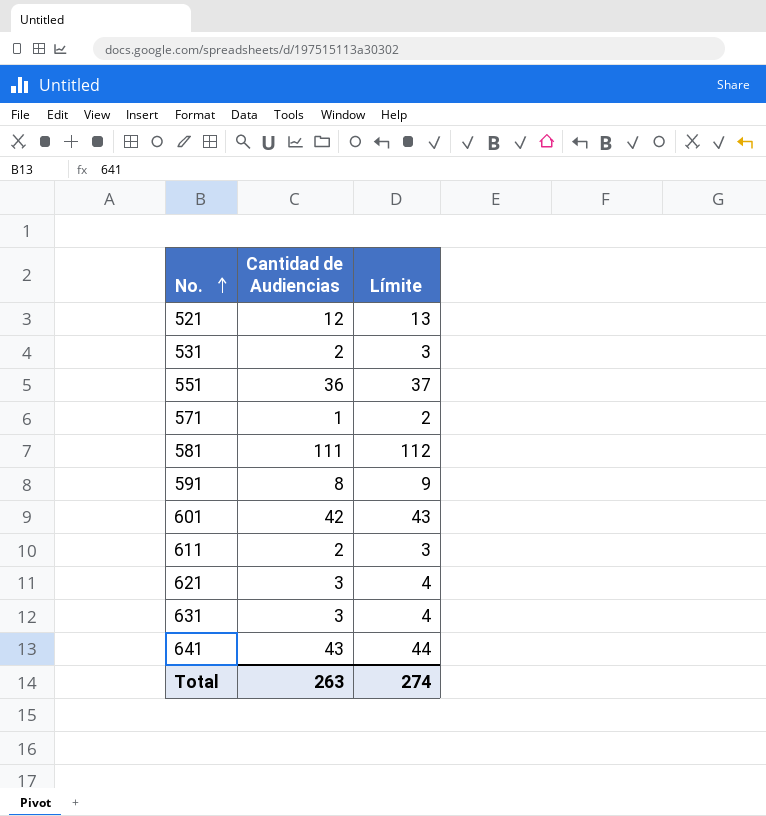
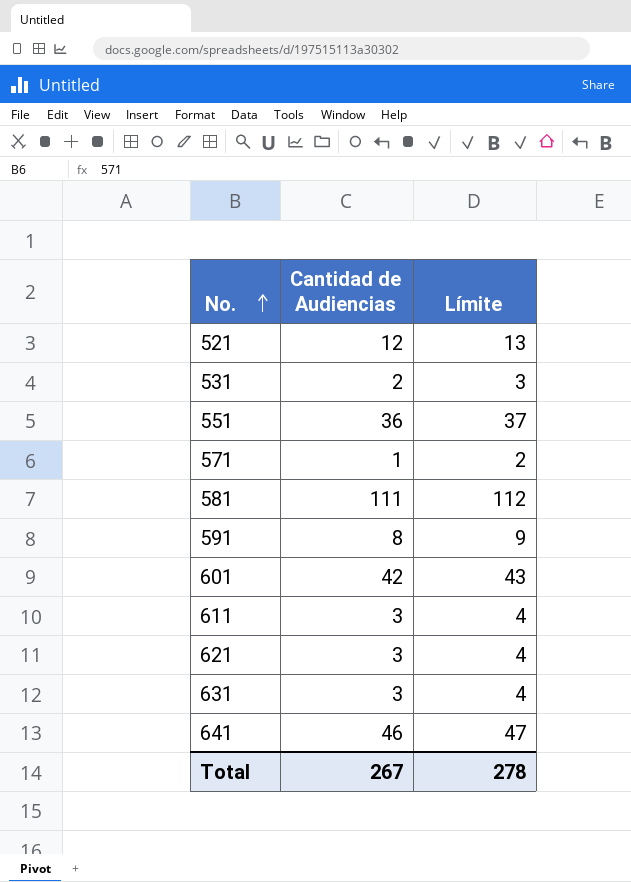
611 | Cantidad de Audiencias: 2 -> 3
611 | Límite: 3 -> 4
641 | Cantidad de Audiencias: 43 -> 46
641 | Límite: 44 -> 47
Total | Cantidad de Audiencias: 263 -> 267
Total | Límite: 274 -> 278

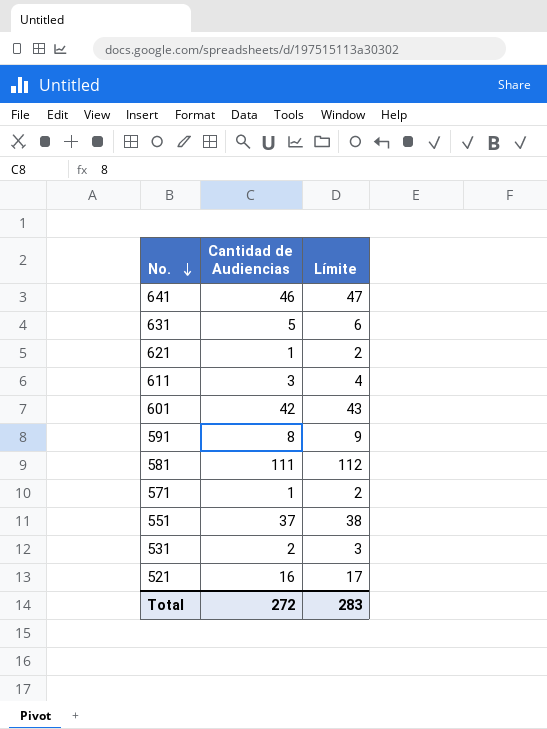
row order: No. ascending -> No. descending
631 | Cantidad de Audiencias: 3 -> 5
631 | Límite: 4 -> 6
621 | Cantidad de Audiencias: 3 -> 1
621 | Límite: 4 -> 2
551 | Cantidad de Audiencias: 36 -> 37
551 | Límite: 37 -> 38
521 | Cantidad de Audiencias: 12 -> 16
521 | Límite: 13 -> 17
Total | Cantidad de Audiencias: 267 -> 272
Total | Límite: 278 -> 283

